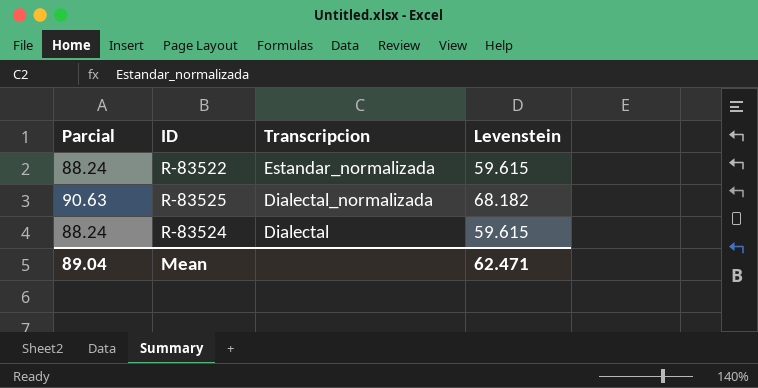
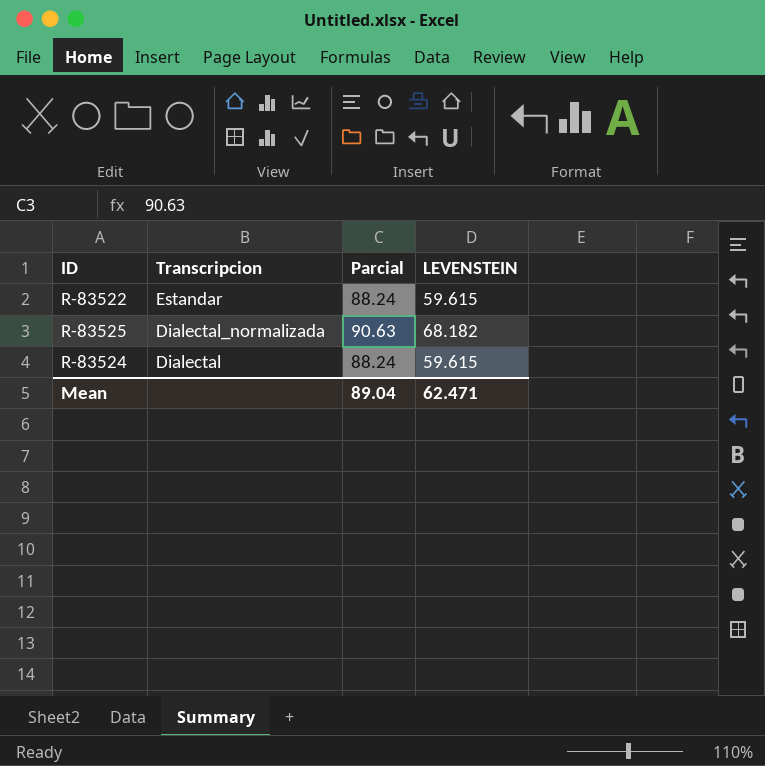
column Parcial | position: 1 -> 3
column name: Levenstein -> LEVENSTEIN
R-83522 | Transcripcion: Estandar_normalizada -> Estandar

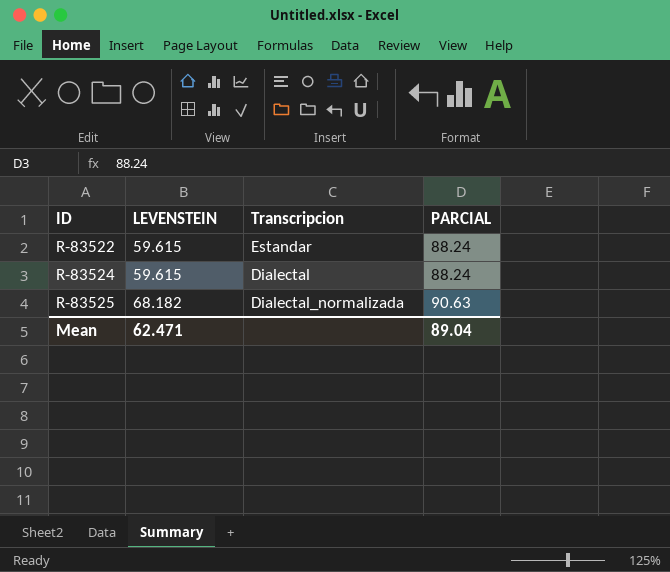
row order: Transcripcion descending -> ID ascending
column LEVENSTEIN | position: 4 -> 2
column name: Parcial -> PARCIAL

